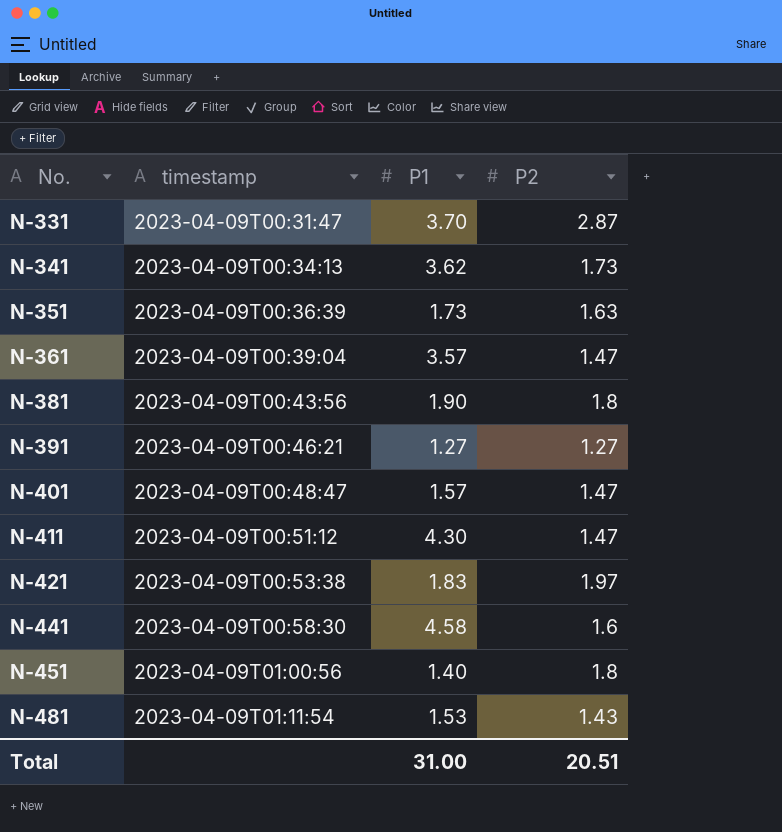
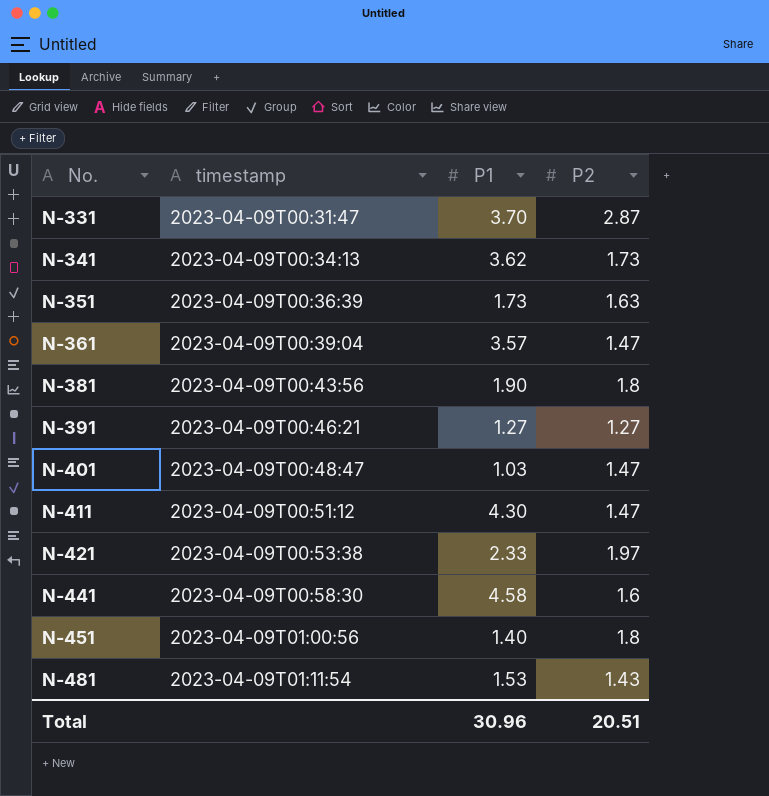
N-401 | P1: 1.57 -> 1.03
N-421 | P1: 1.83 -> 2.33
Total | P1: 31.00 -> 30.96

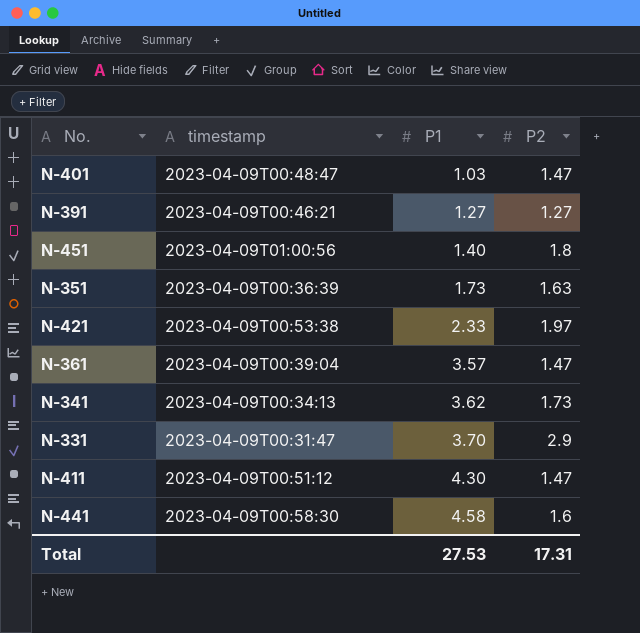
row order: No. ascending -> P1 ascending
row N-381: 2023-04-09T00:43:56 | 1.90 | 1.8 -> none
row N-481: 2023-04-09T01:11:54 | 1.53 | 1.43 -> none
N-331 | P2: 2.87 -> 2.9
Total | P1: 30.96 -> 27.53
Total | P2: 20.51 -> 17.31

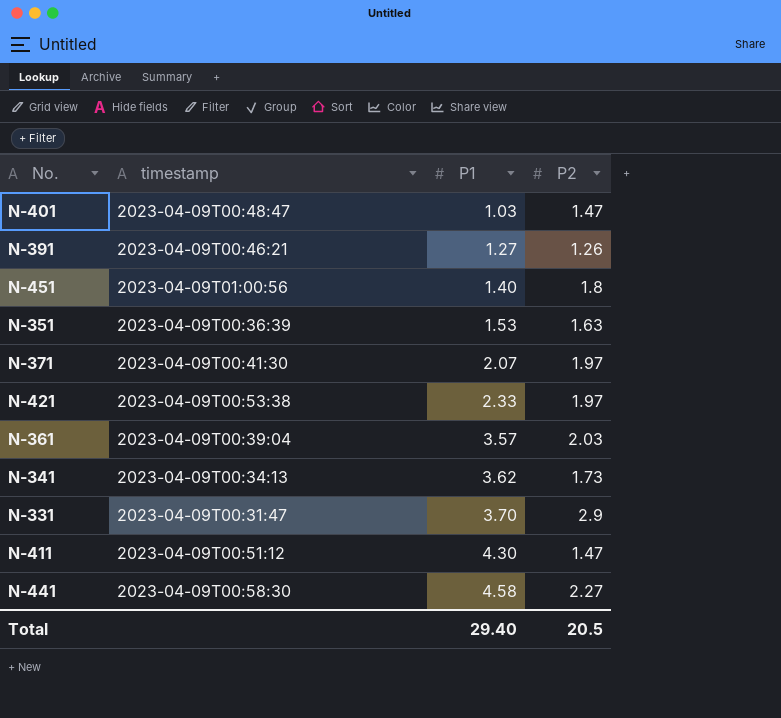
N-391 | P2: 1.27 -> 1.26
N-351 | P1: 1.73 -> 1.53
row N-371: none -> 2023-04-09T00:41:30 | 2.07 | 1.97
N-361 | P2: 1.47 -> 2.03
N-441 | P2: 1.6 -> 2.27
Total | P1: 27.53 -> 29.40
Total | P2: 17.31 -> 20.5

